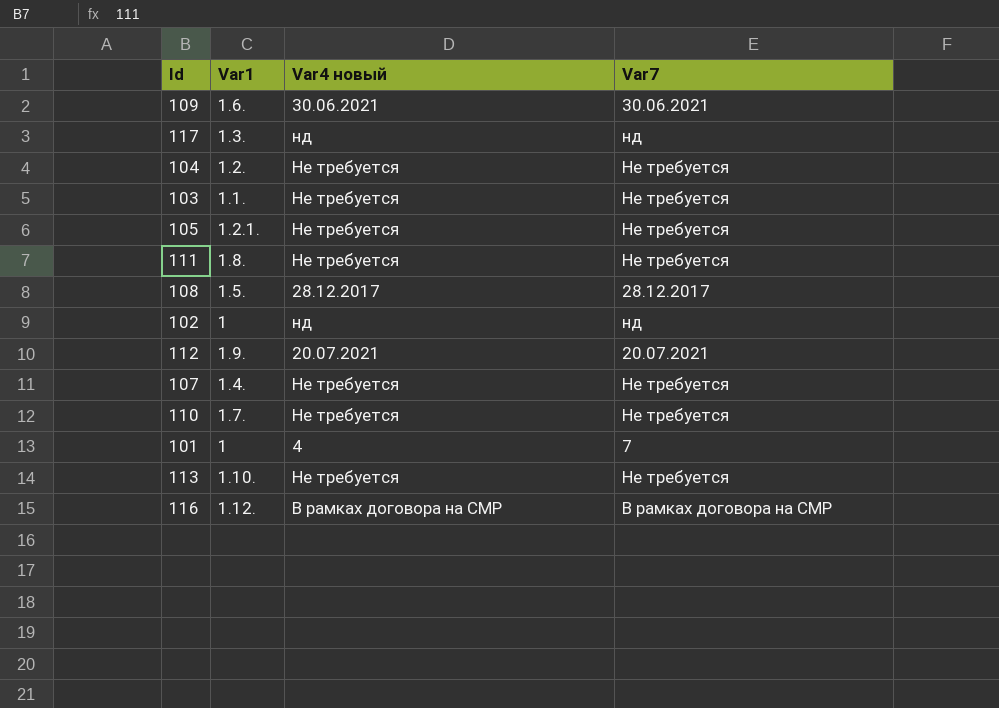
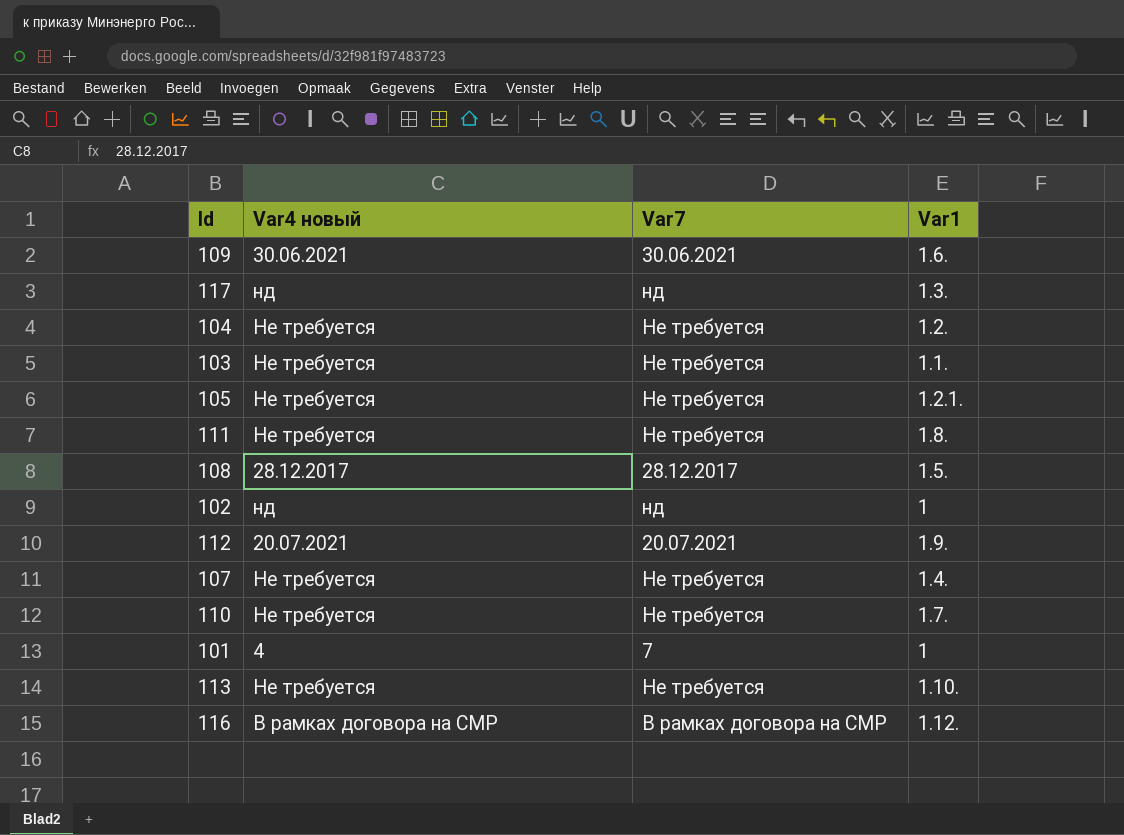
column Var1 | position: 2 -> 4

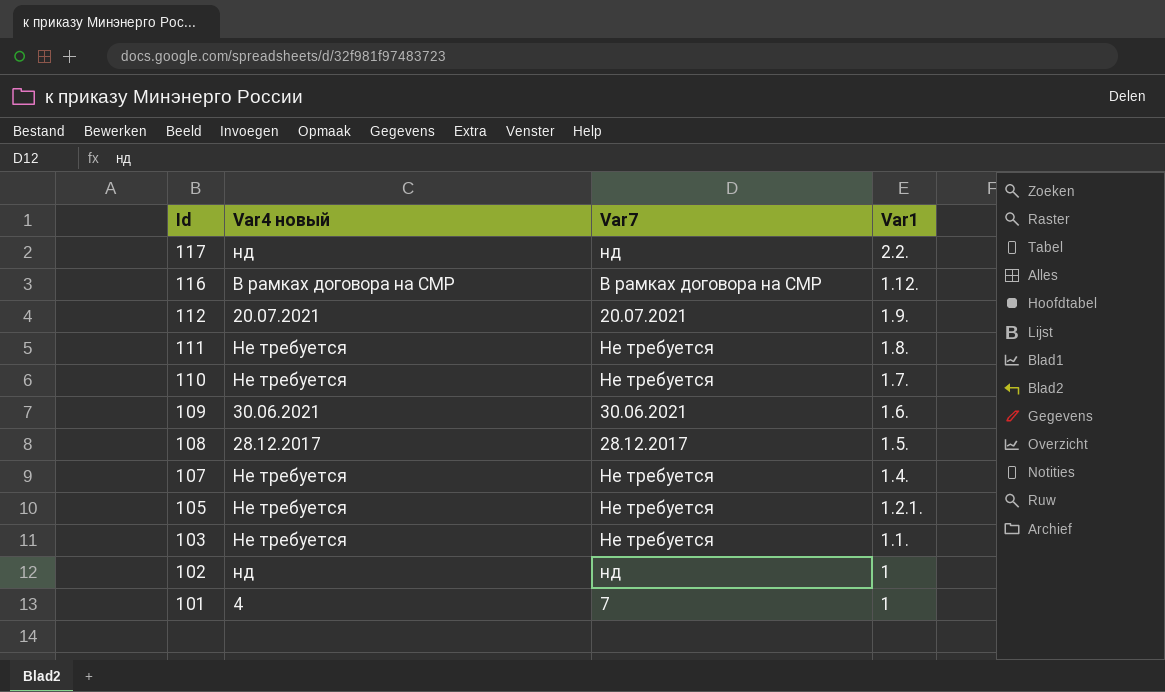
row order: none -> Id descending
row 104: Не требуется | Не требуется | 1.2. -> none
row 113: Не требуется | Не требуется | 1.10. -> none
117 | Var1: 1.3. -> 2.2.

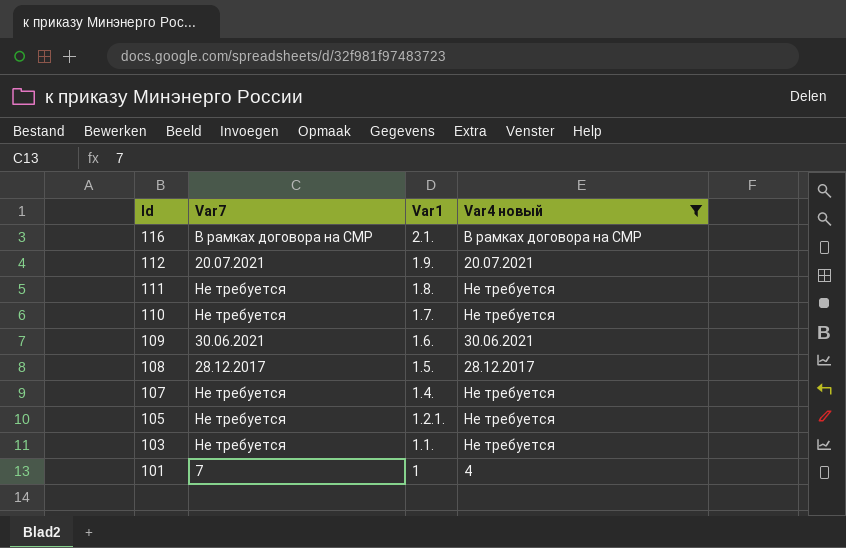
filter: none -> Var4 новый != нд
column Var4 новый | position: 2 -> 4
116 | Var1: 1.12. -> 2.1.

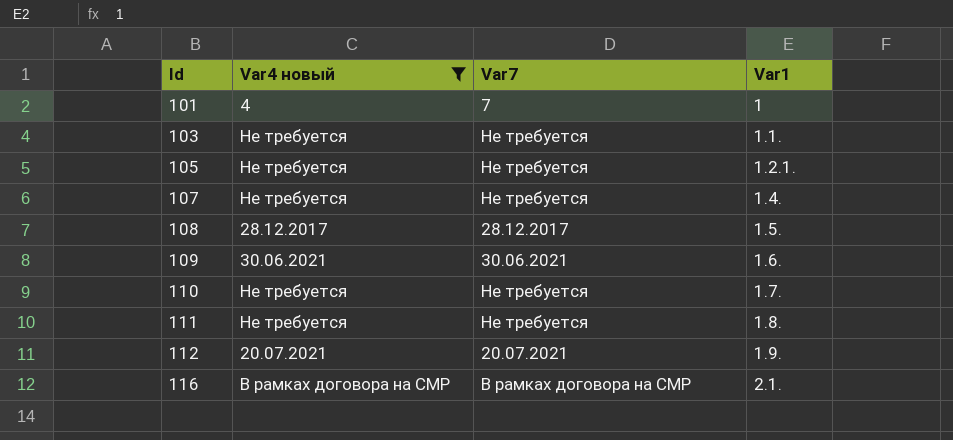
row order: Id descending -> Id ascending
column Var4 новый | position: 4 -> 2

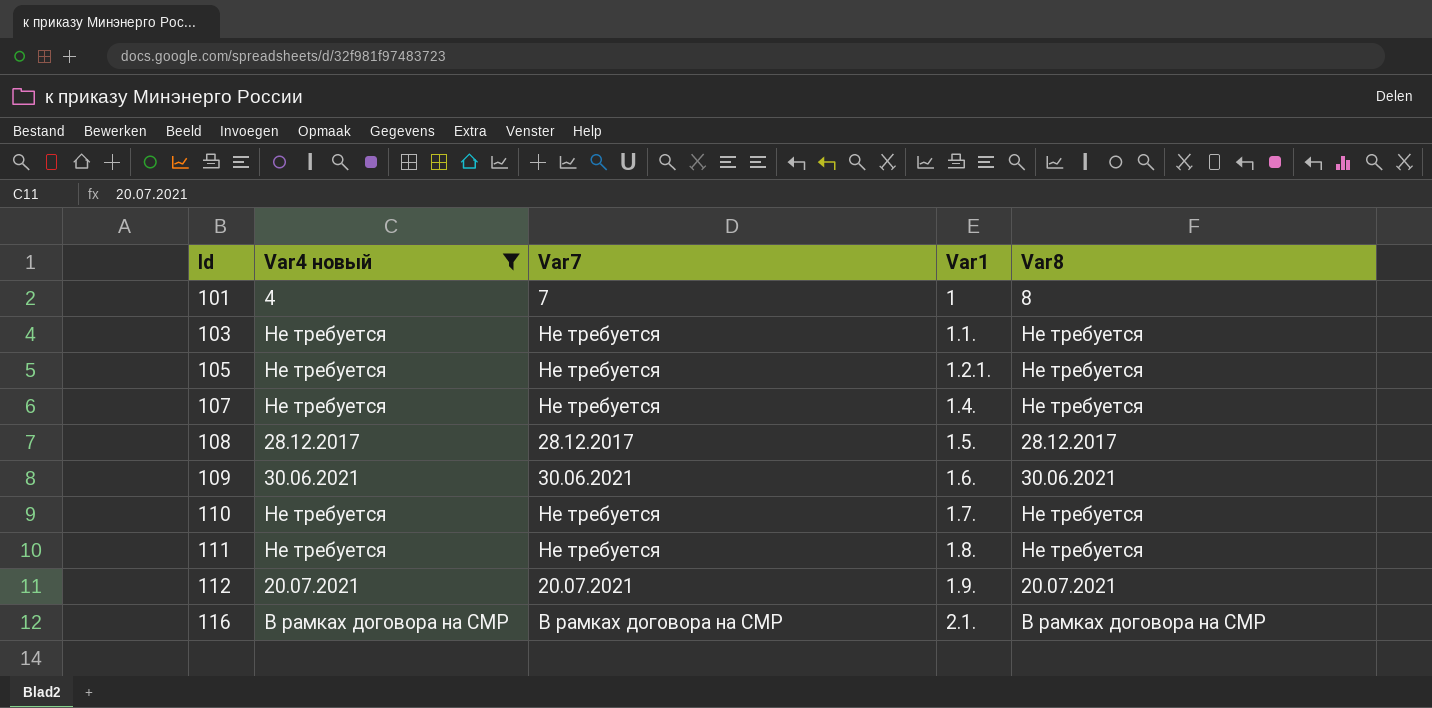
column Var8 | position: none -> 5

